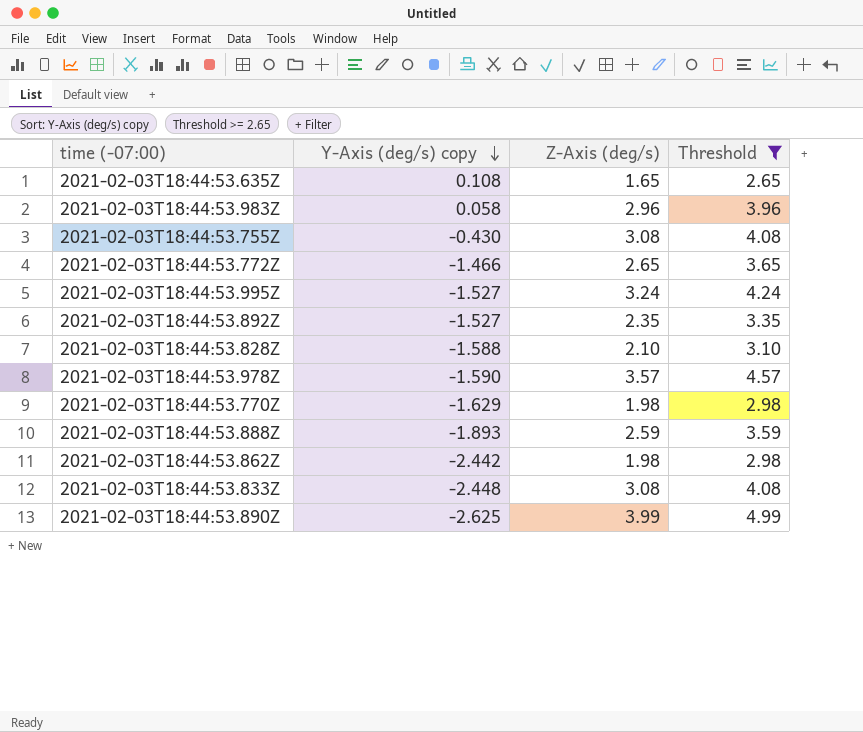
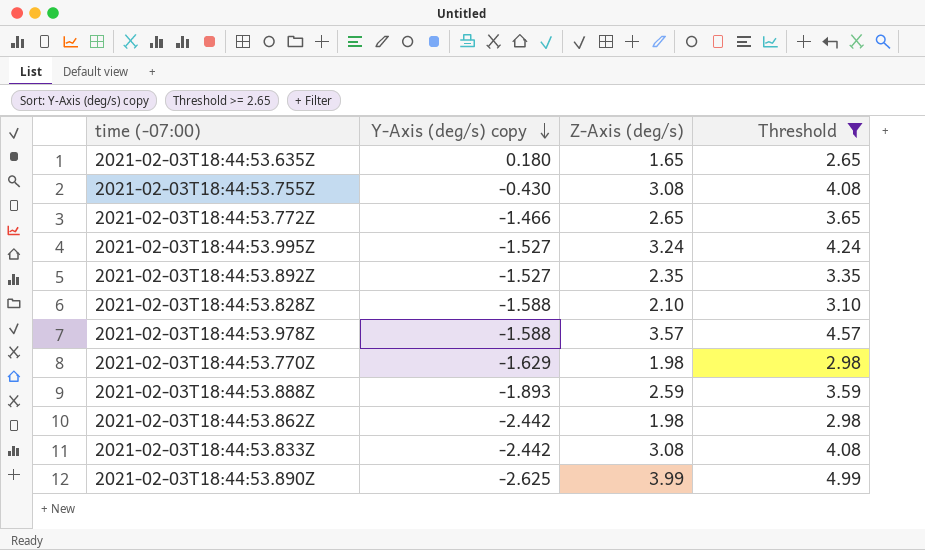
row 2021-02-03T18:44:53.983Z: 0.058 | 2.96 | 3.96 -> none
2021-02-03T18:44:53.635Z | Y-Axis (deg/s) copy: 0.108 -> 0.180
2021-02-03T18:44:53.978Z | Y-Axis (deg/s) copy: -1.590 -> -1.588
2021-02-03T18:44:53.833Z | Y-Axis (deg/s) copy: -2.448 -> -2.442

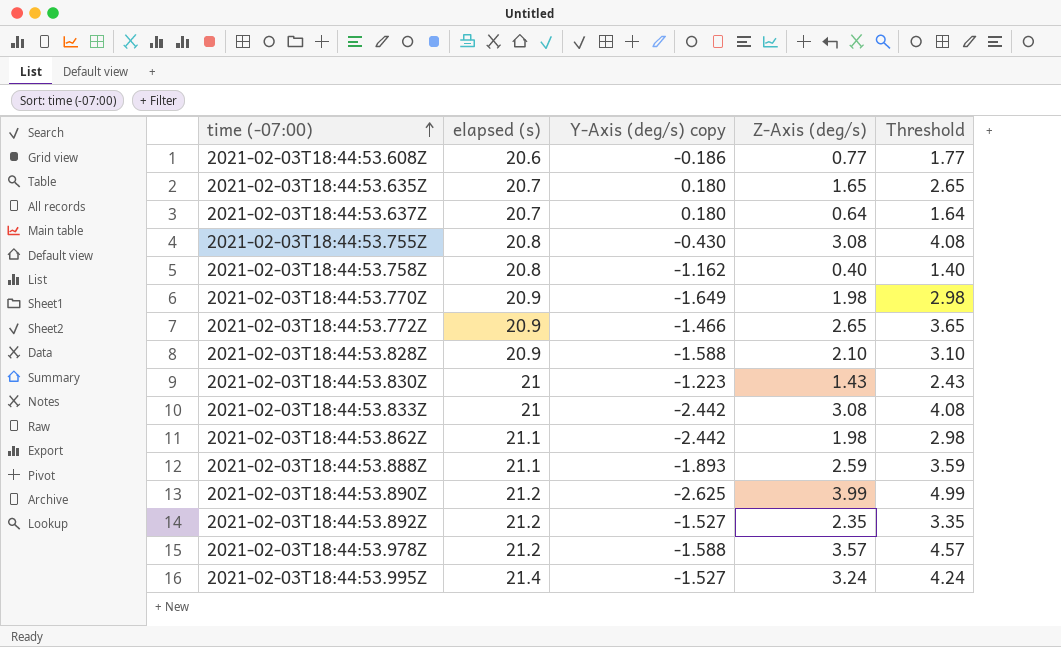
filter: Threshold >= 2.65 -> none
row order: Y-Axis (deg/s) copy descending -> time (-07:00) ascending
column elapsed (s) | position: none -> 2
2021-02-03T18:44:53.770Z | Y-Axis (deg/s) copy: -1.629 -> -1.649

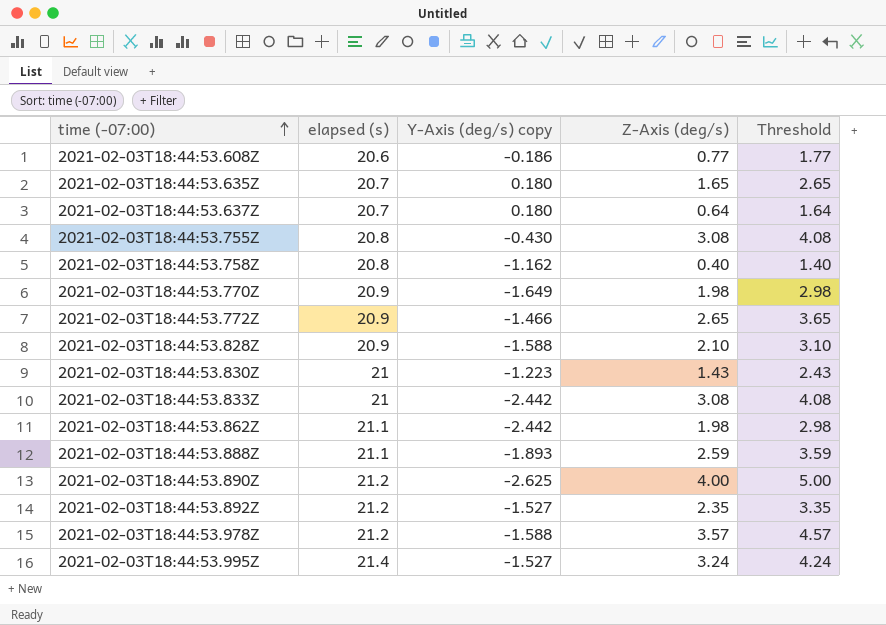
2021-02-03T18:44:53.890Z | Z-Axis (deg/s): 3.99 -> 4.00
2021-02-03T18:44:53.890Z | Threshold: 4.99 -> 5.00

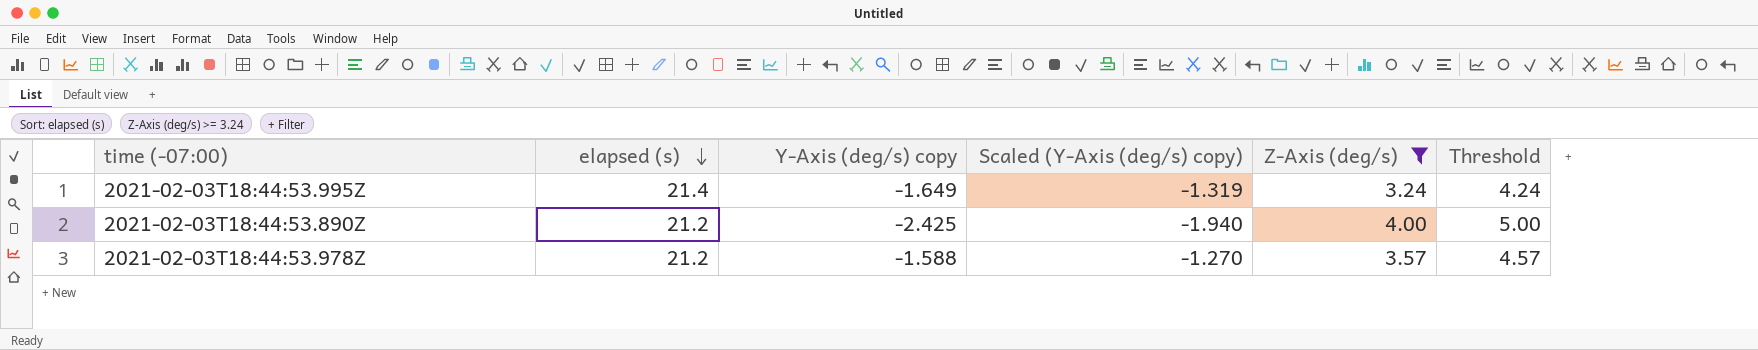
filter: none -> Z-Axis (deg/s) >= 3.24
row order: time (-07:00) ascending -> elapsed (s) descending
column Scaled (Y-Axis (deg/s) copy) | formula: none -> [Y-Axis (deg/s) copy] * 0.8
2021-02-03T18:44:53.995Z | Y-Axis (deg/s) copy: -1.527 -> -1.649
2021-02-03T18:44:53.890Z | Y-Axis (deg/s) copy: -2.625 -> -2.425

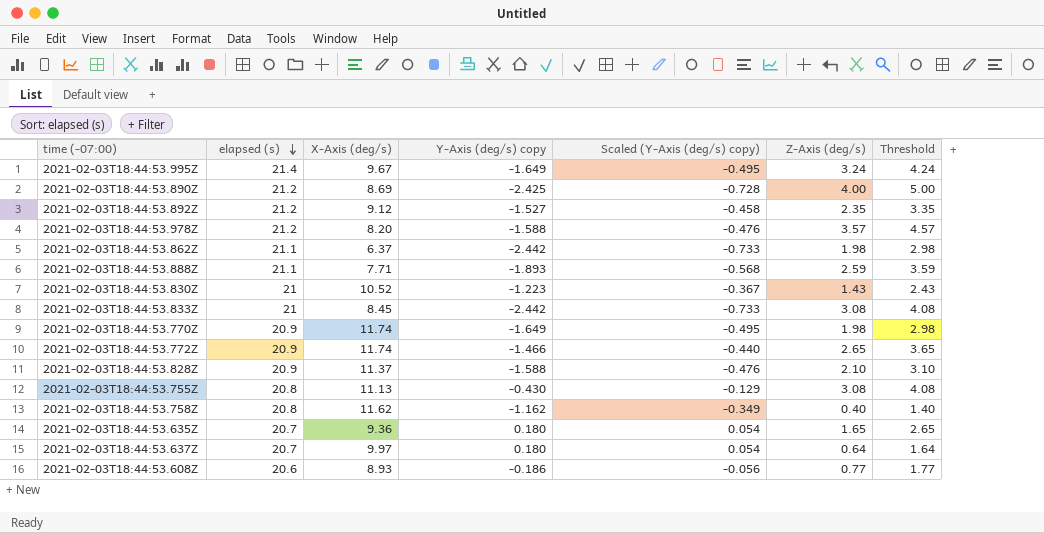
filter: Z-Axis (deg/s) >= 3.24 -> none
column X-Axis (deg/s) | position: none -> 3
column Scaled (Y-Axis (deg/s) copy) | formula: [Y-Axis (deg/s) copy] * 0.8 -> [Y-Axis (deg/s) copy] * 0.3

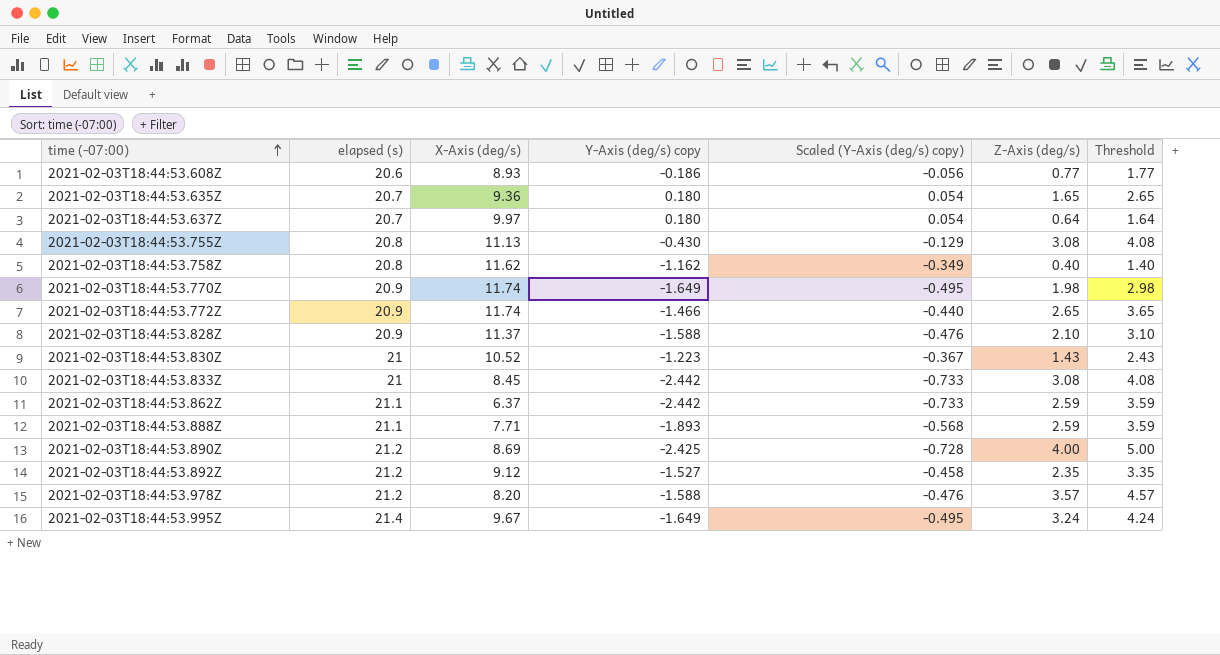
row order: elapsed (s) descending -> time (-07:00) ascending
2021-02-03T18:44:53.862Z | Z-Axis (deg/s): 1.98 -> 2.59
2021-02-03T18:44:53.862Z | Threshold: 2.98 -> 3.59

